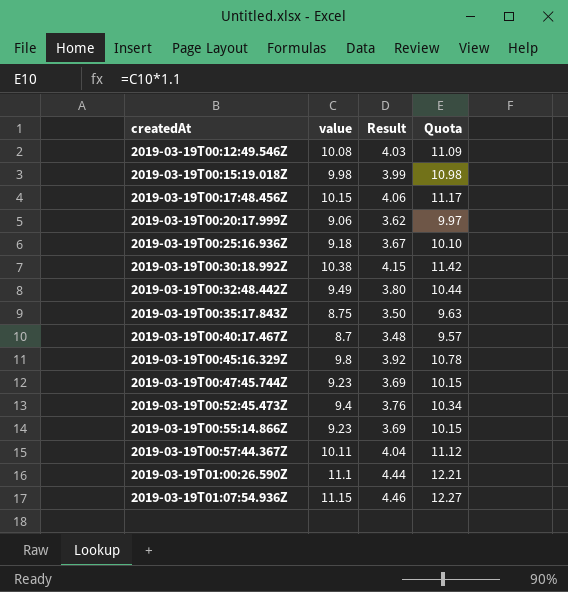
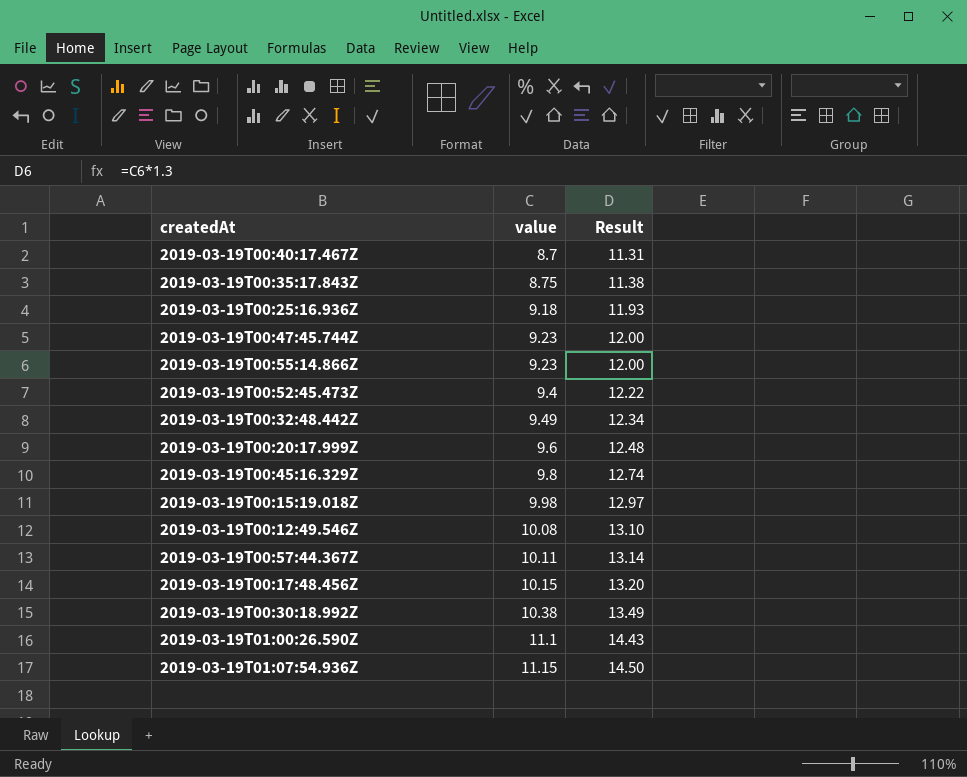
row order: createdAt ascending -> value ascending
column Quota | formula: [value] * 1.1 -> none
column Result | formula: [value] * 0.4 -> [value] * 1.3
2019-03-19T00:20:17.999Z | value: 9.06 -> 9.6

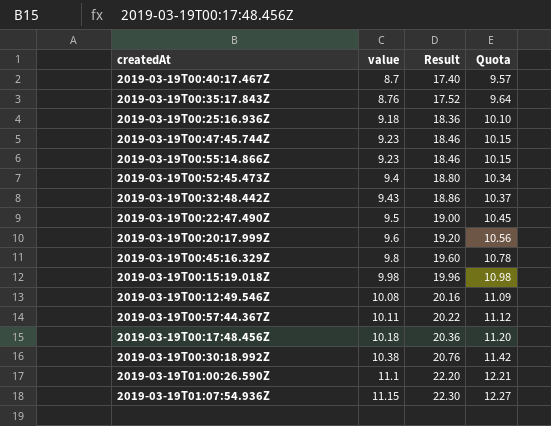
column Result | formula: [value] * 1.3 -> [value] * 2
column Quota | formula: none -> [value] * 1.1
2019-03-19T00:35:17.843Z | value: 8.75 -> 8.76
2019-03-19T00:32:48.442Z | value: 9.49 -> 9.43
row 2019-03-19T00:22:47.490Z: none -> 9.5 | 19.00 | 10.45
2019-03-19T00:17:48.456Z | value: 10.15 -> 10.18

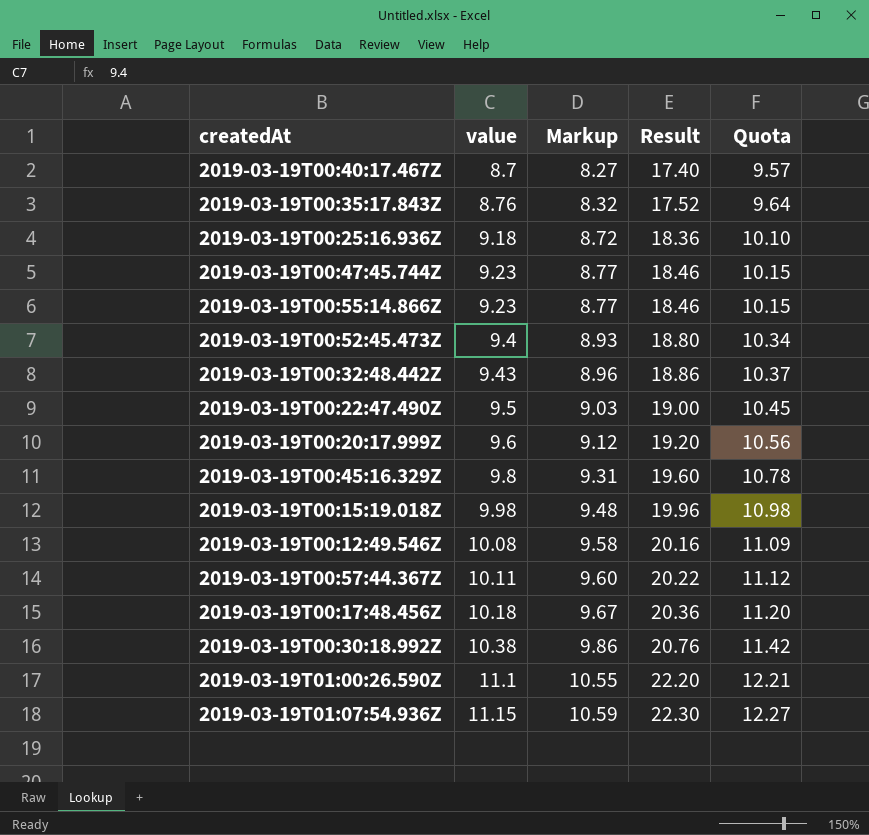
column Markup | formula: none -> [value] * 0.95

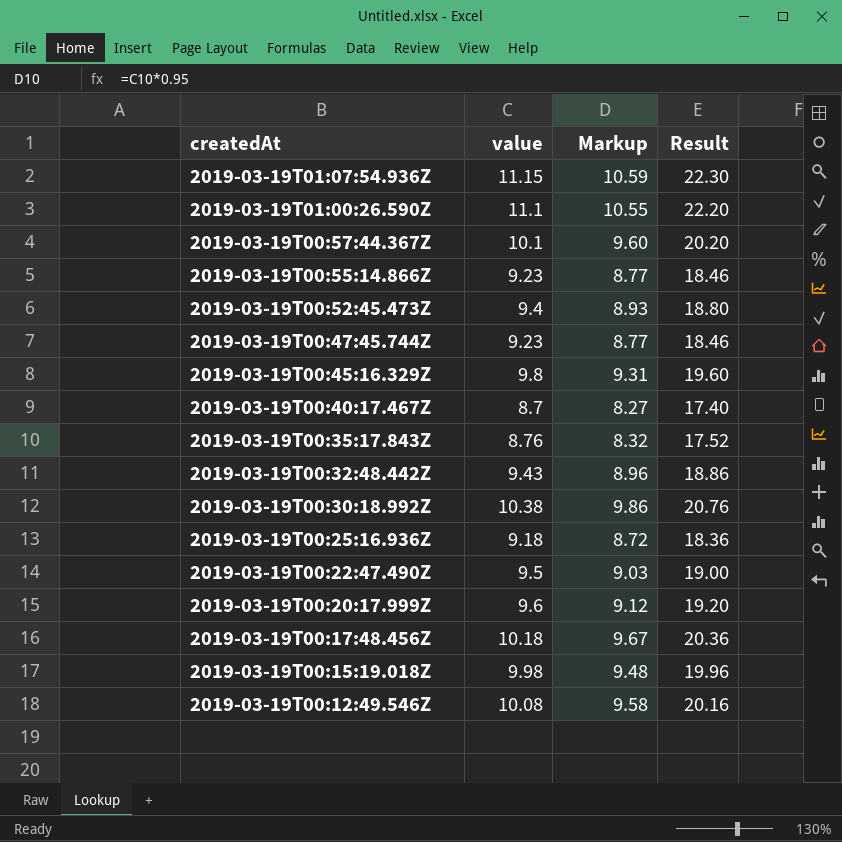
row order: value ascending -> createdAt descending
column Quota | formula: [value] * 1.1 -> none
2019-03-19T00:57:44.367Z | value: 10.11 -> 10.1
2019-03-19T00:57:44.367Z | Result: 20.22 -> 20.20

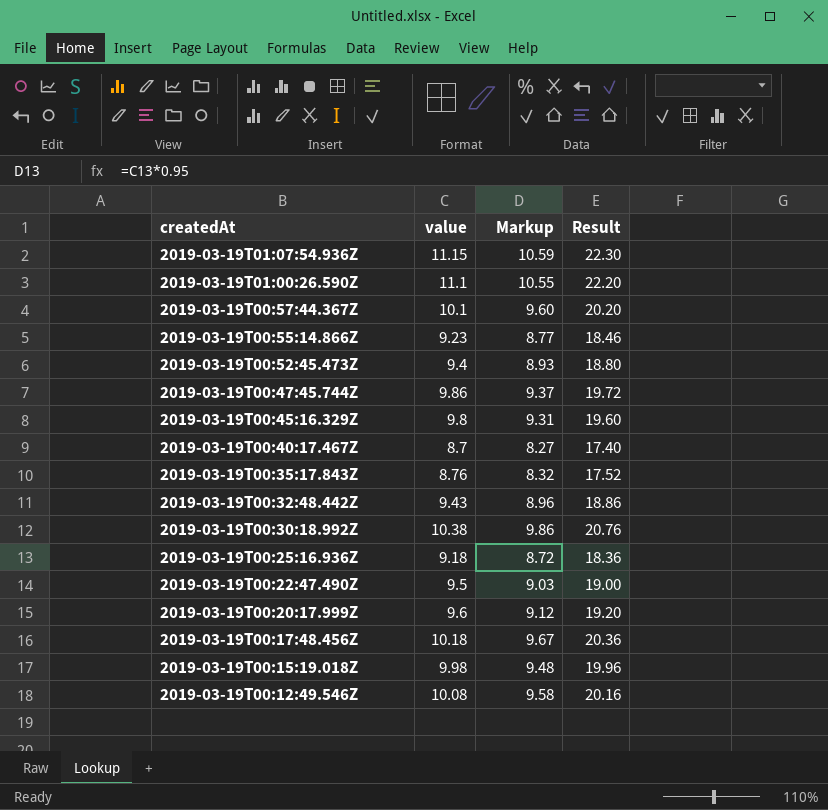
2019-03-19T00:47:45.744Z | value: 9.23 -> 9.86
2019-03-19T00:47:45.744Z | Markup: 8.77 -> 9.37
2019-03-19T00:47:45.744Z | Result: 18.46 -> 19.72

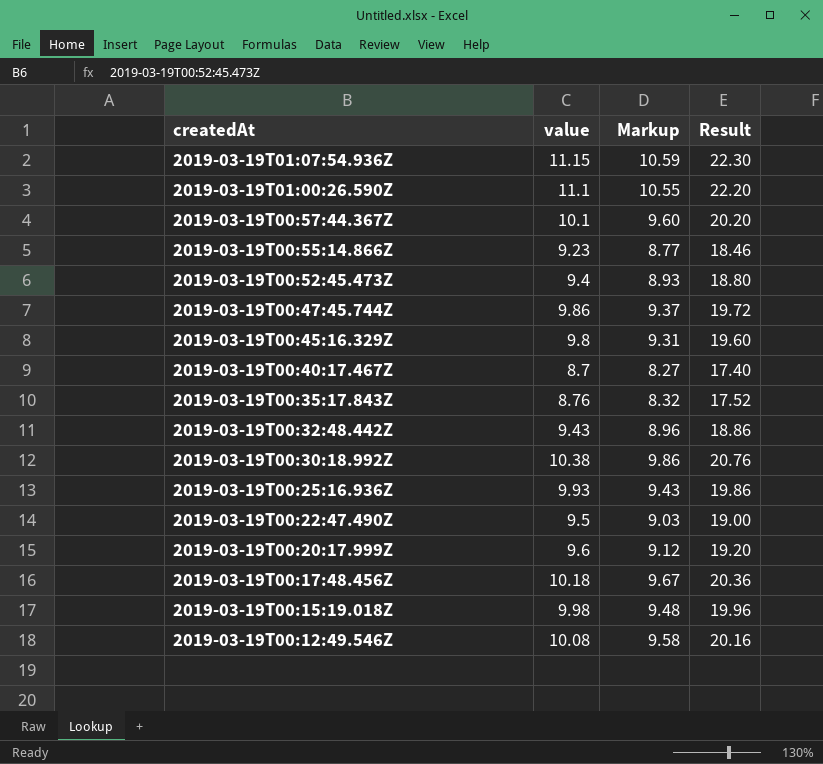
2019-03-19T00:25:16.936Z | value: 9.18 -> 9.93
2019-03-19T00:25:16.936Z | Markup: 8.72 -> 9.43
2019-03-19T00:25:16.936Z | Result: 18.36 -> 19.86

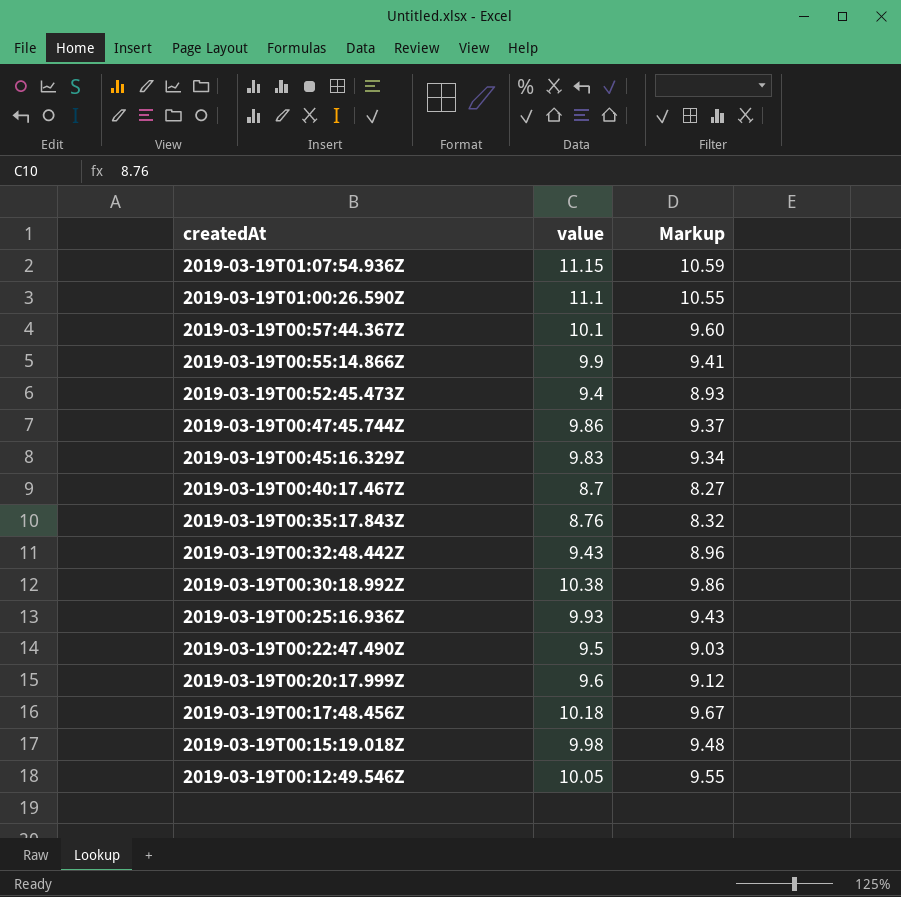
column Result | formula: [value] * 2 -> none
2019-03-19T00:55:14.866Z | value: 9.23 -> 9.9
2019-03-19T00:55:14.866Z | Markup: 8.77 -> 9.41
2019-03-19T00:45:16.329Z | value: 9.8 -> 9.83
2019-03-19T00:45:16.329Z | Markup: 9.31 -> 9.34
2019-03-19T00:12:49.546Z | value: 10.08 -> 10.05
2019-03-19T00:12:49.546Z | Markup: 9.58 -> 9.55

